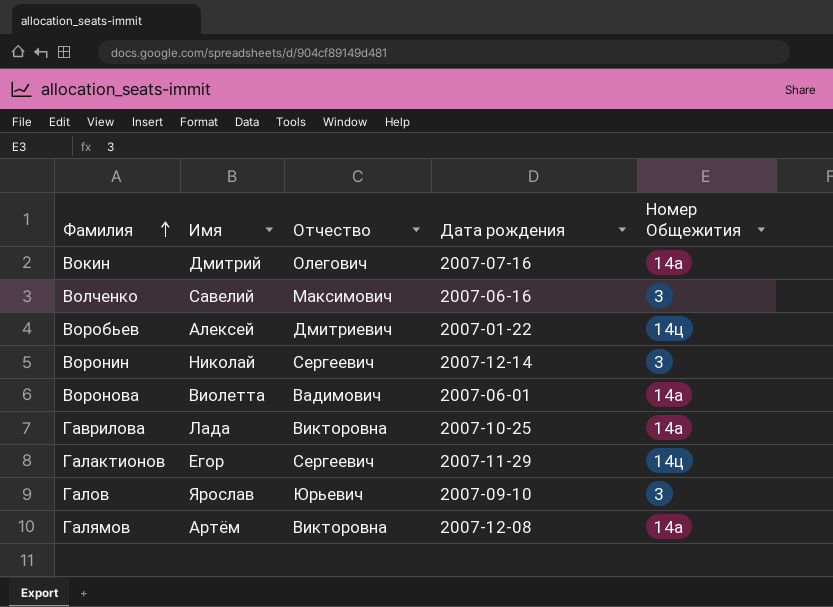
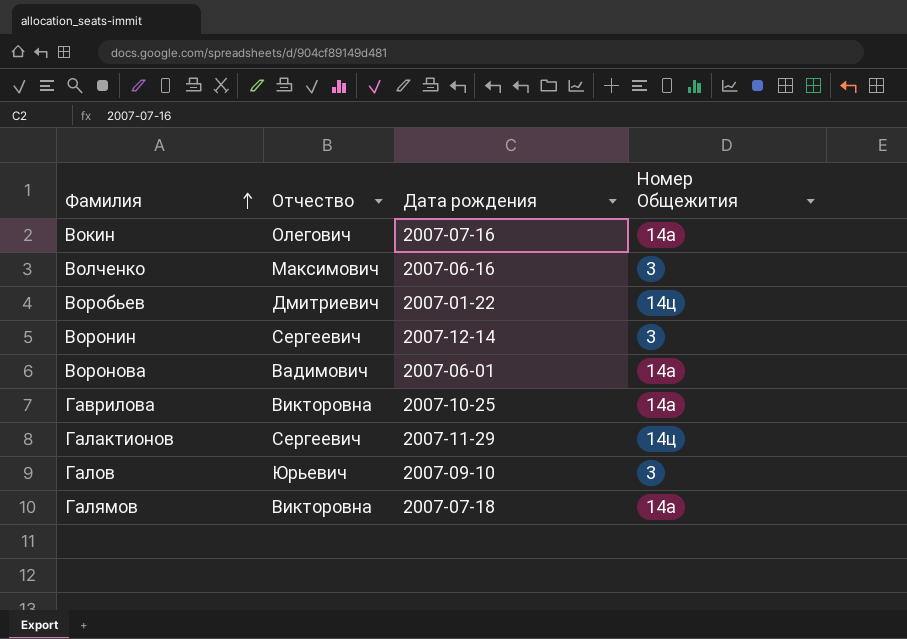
column Имя | position: 2 -> none
Галямов | Дата рождения: 2007-12-08 -> 2007-07-18

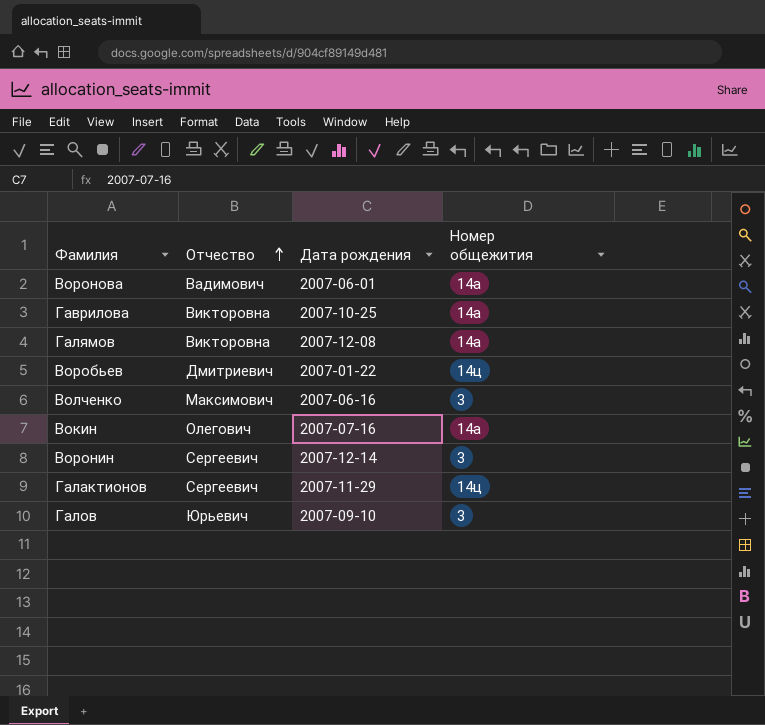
row order: Фамилия ascending -> Отчество ascending
column name: Номер Общежития -> Номер общежития
Галямов | Дата рождения: 2007-07-18 -> 2007-12-08

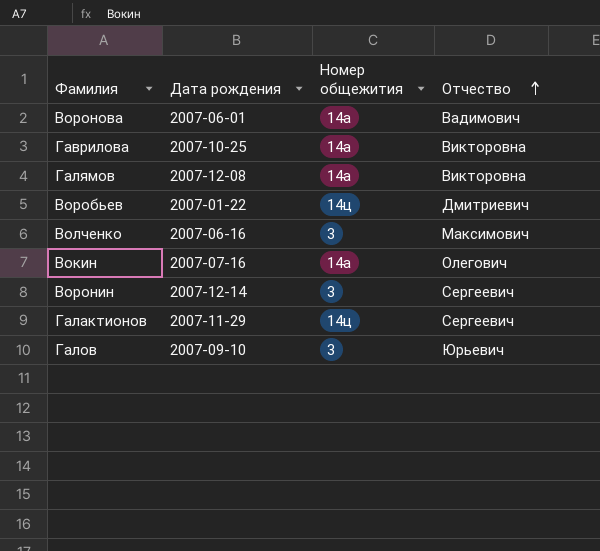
column Отчество | position: 2 -> 4

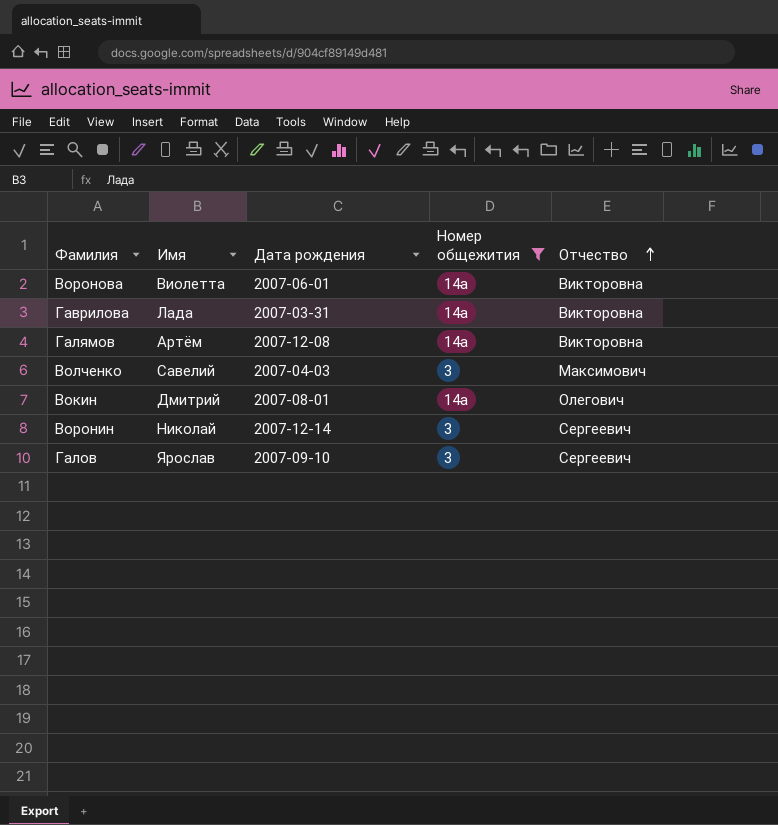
filter: none -> Номер общежития != 14ц
column Имя | position: none -> 2
Воронова | Отчество: Вадимович -> Викторовна
Гаврилова | Дата рождения: 2007-10-25 -> 2007-03-31
Волченко | Дата рождения: 2007-06-16 -> 2007-04-03
Вокин | Дата рождения: 2007-07-16 -> 2007-08-01
Галов | Отчество: Юрьевич -> Сергеевич

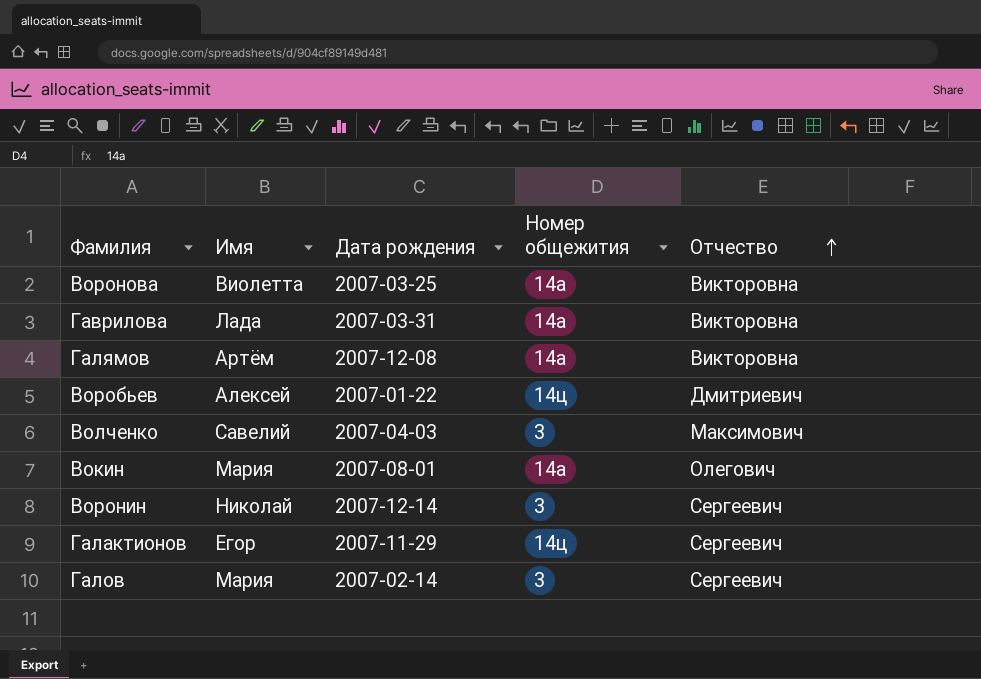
filter: Номер общежития != 14ц -> none
Воронова | Дата рождения: 2007-06-01 -> 2007-03-25
Вокин | Имя: Дмитрий -> Мария
Галов | Имя: Ярослав -> Мария
Галов | Дата рождения: 2007-09-10 -> 2007-02-14

